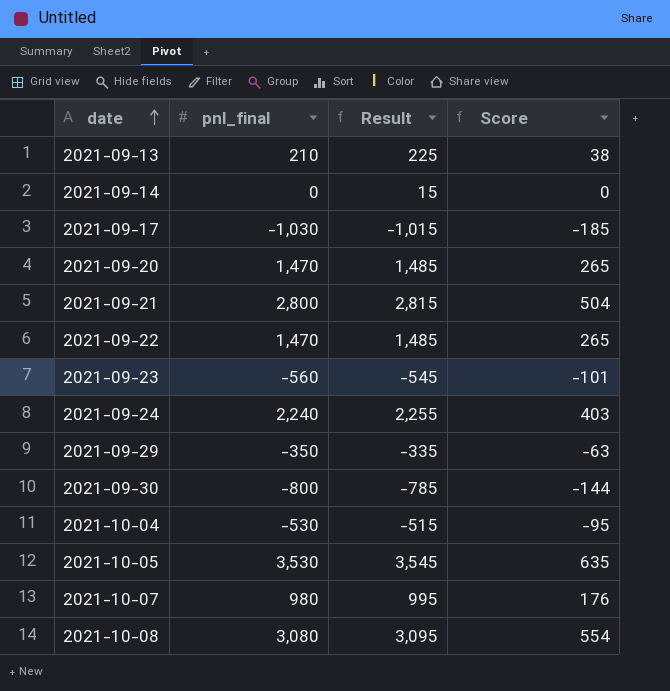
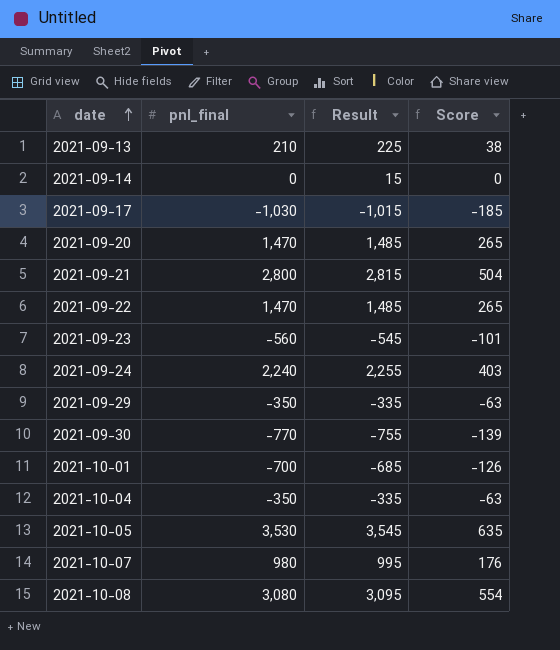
2021-09-30 | pnl_final: -800 -> -770
2021-09-30 | Result: -785 -> -755
2021-09-30 | Score: -144 -> -139
row 2021-10-01: none -> -700 | -685 | -126
2021-10-04 | pnl_final: -530 -> -350
2021-10-04 | Result: -515 -> -335
2021-10-04 | Score: -95 -> -63

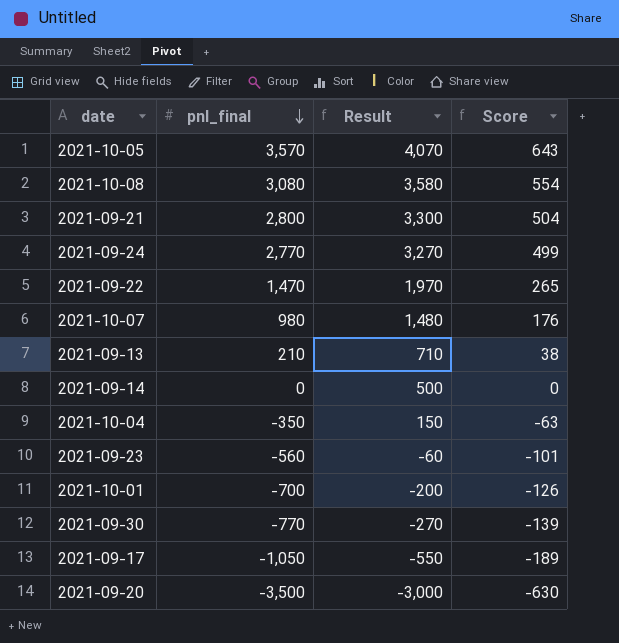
row order: date ascending -> pnl_final descending
column Result | formula: [pnl_final] + 15 -> [pnl_final] + 500
row 2021-09-29: -350 | -335 | -63 -> none
2021-10-05 | pnl_final: 3,530 -> 3,570
2021-10-05 | Score: 635 -> 643
2021-09-24 | pnl_final: 2,240 -> 2,770
2021-09-24 | Score: 403 -> 499
2021-09-17 | pnl_final: -1,030 -> -1,050
2021-09-17 | Score: -185 -> -189
2021-09-20 | pnl_final: 1,470 -> -3,500
2021-09-20 | Score: 265 -> -630

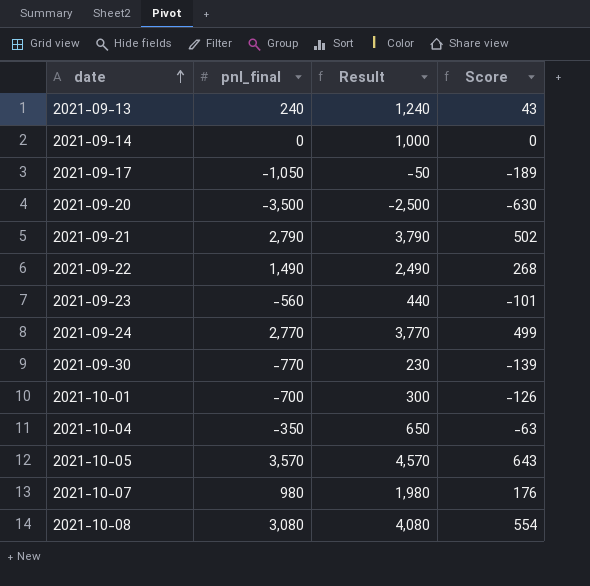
row order: pnl_final descending -> date ascending
column Result | formula: [pnl_final] + 500 -> [pnl_final] + 1000
2021-09-13 | pnl_final: 210 -> 240
2021-09-13 | Score: 38 -> 43
2021-09-21 | pnl_final: 2,800 -> 2,790
2021-09-21 | Score: 504 -> 502
2021-09-22 | pnl_final: 1,470 -> 1,490
2021-09-22 | Score: 265 -> 268

